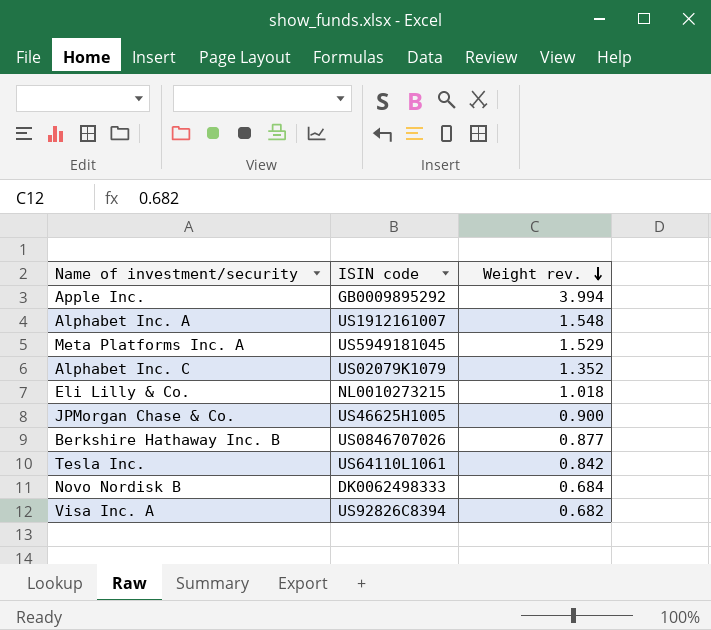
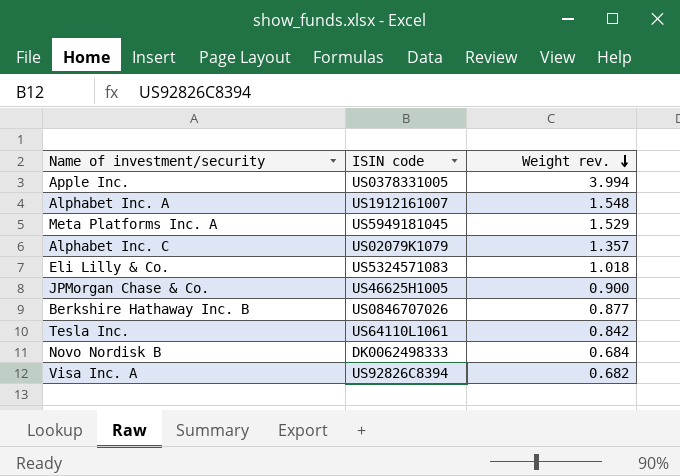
Apple Inc. | ISIN code: GB0009895292 -> US0378331005
Alphabet Inc. C | Weight rev.: 1.352 -> 1.357
Eli Lilly & Co. | ISIN code: NL0010273215 -> US5324571083

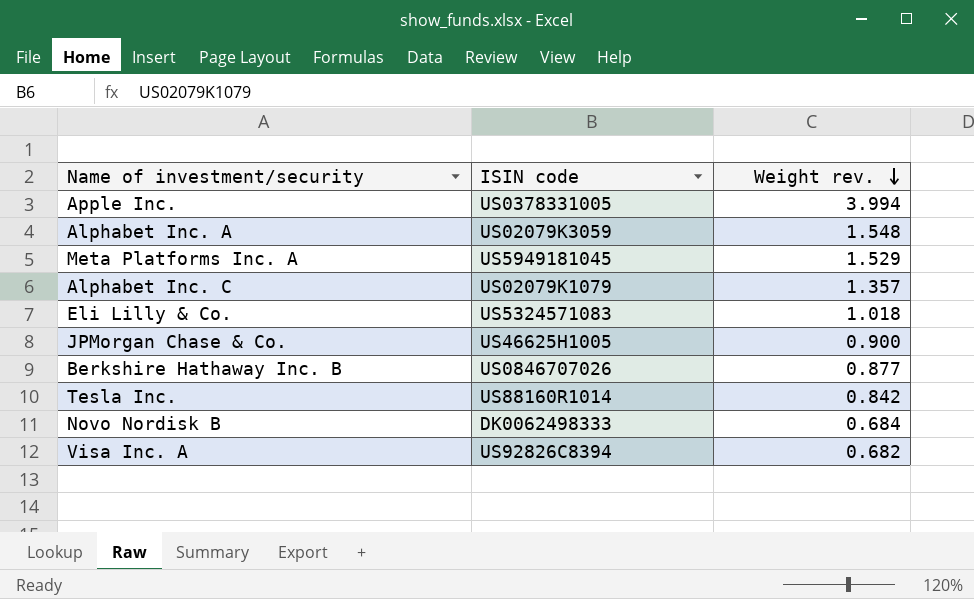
Alphabet Inc. A | ISIN code: US1912161007 -> US02079K3059
Tesla Inc. | ISIN code: US64110L1061 -> US88160R1014

